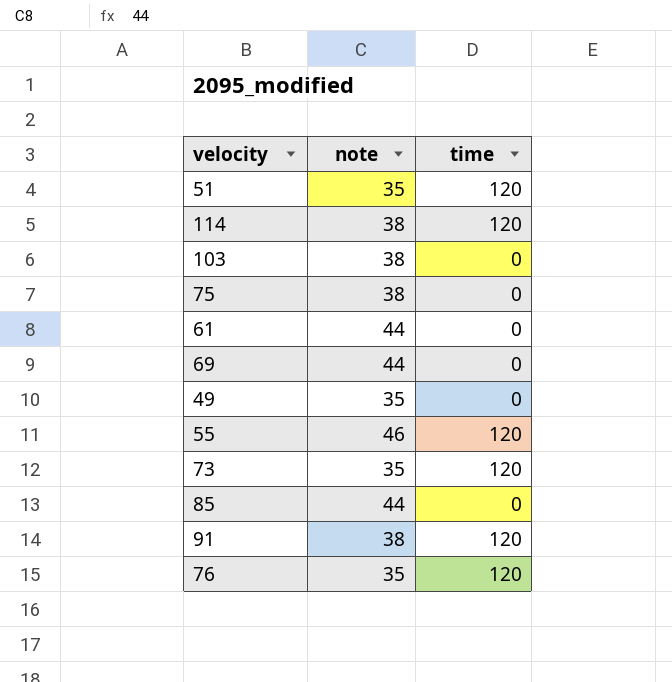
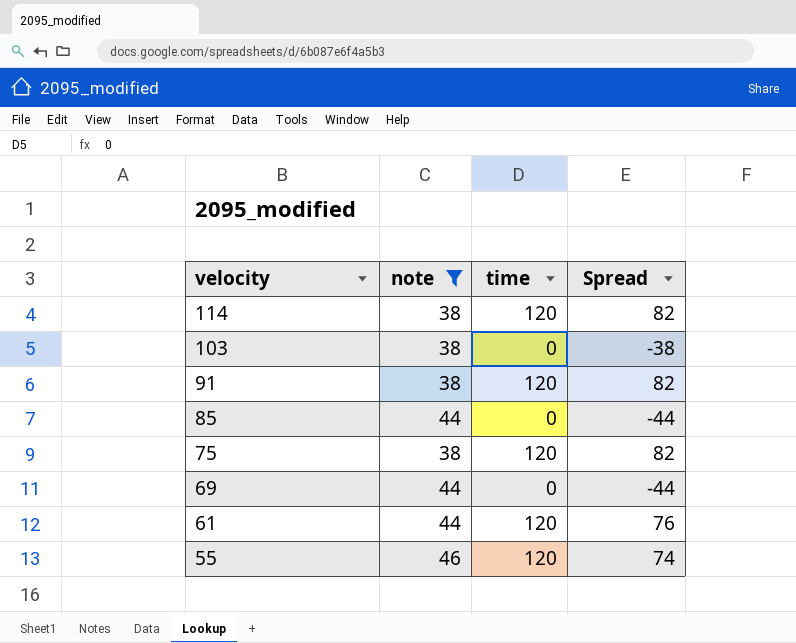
filter: none -> note != 35
row order: none -> velocity descending
column Spread | formula: none -> [time] - [note]
75 | time: 0 -> 120
61 | time: 0 -> 120

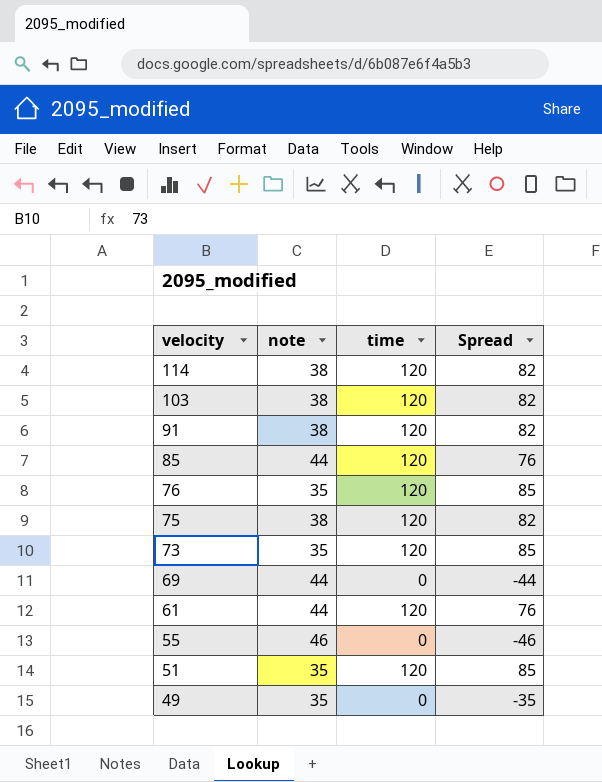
filter: note != 35 -> none
103 | time: 0 -> 120
103 | Spread: -38 -> 82
85 | time: 0 -> 120
85 | Spread: -44 -> 76
55 | time: 120 -> 0
55 | Spread: 74 -> -46

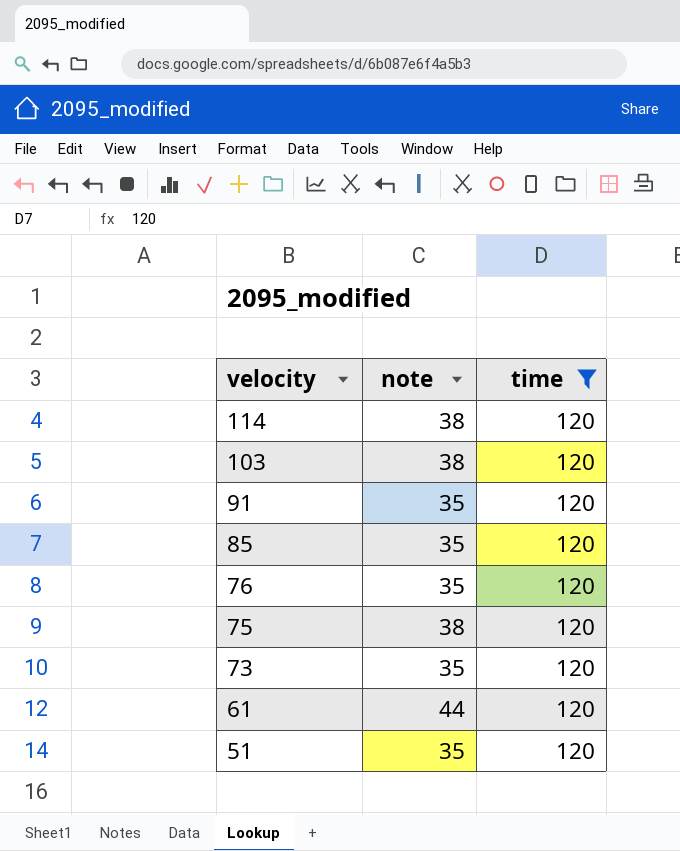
filter: none -> time = 120
column Spread | formula: [time] - [note] -> none
91 | note: 38 -> 35
85 | note: 44 -> 35

